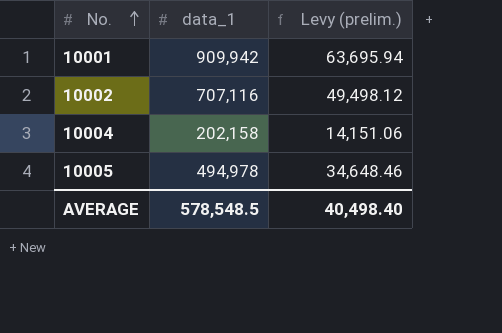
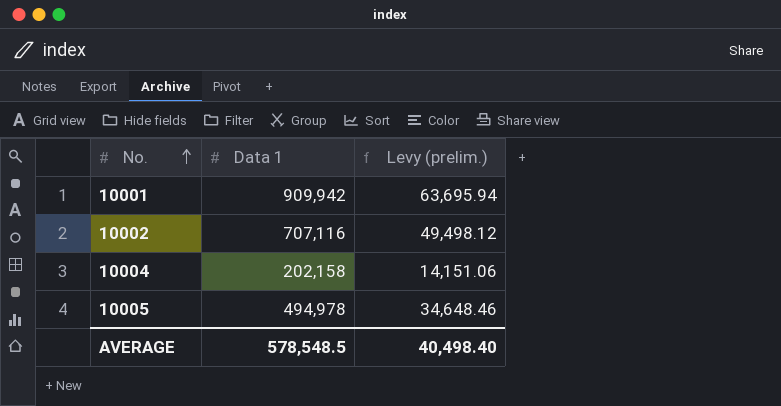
column name: data_1 -> Data 1

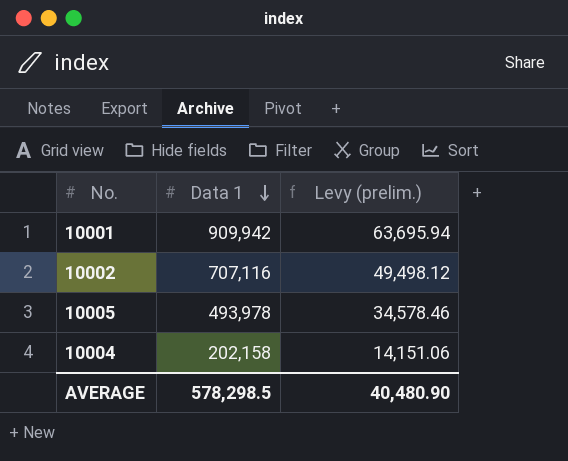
row order: No. ascending -> Data 1 descending
10005 | Data 1: 494,978 -> 493,978
10005 | Levy (prelim.): 34,648.46 -> 34,578.46
AVERAGE | Data 1: 578,548.5 -> 578,298.5
AVERAGE | Levy (prelim.): 40,498.40 -> 40,480.90

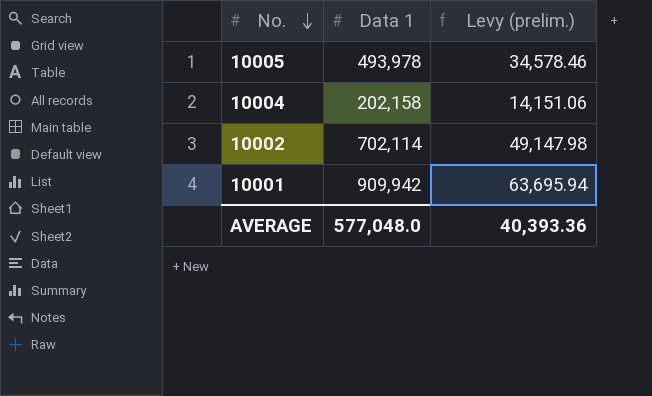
row order: Data 1 descending -> No. descending
10002 | Data 1: 707,116 -> 702,114
10002 | Levy (prelim.): 49,498.12 -> 49,147.98
AVERAGE | Data 1: 578,298.5 -> 577,048.0
AVERAGE | Levy (prelim.): 40,480.90 -> 40,393.36

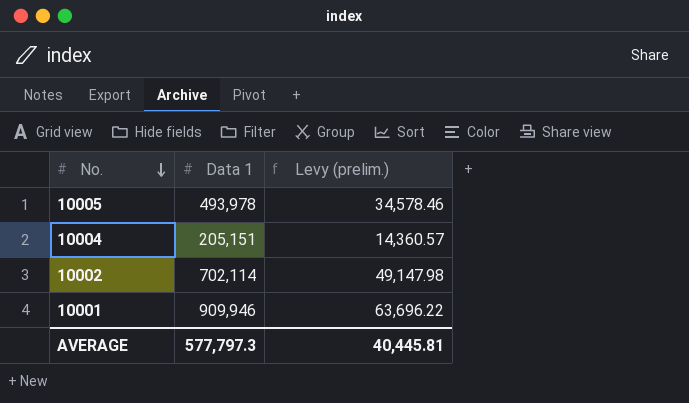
10004 | Data 1: 202,158 -> 205,151
10004 | Levy (prelim.): 14,151.06 -> 14,360.57
10001 | Data 1: 909,942 -> 909,946
10001 | Levy (prelim.): 63,695.94 -> 63,696.22
AVERAGE | Data 1: 577,048.0 -> 577,797.3
AVERAGE | Levy (prelim.): 40,393.36 -> 40,445.81

